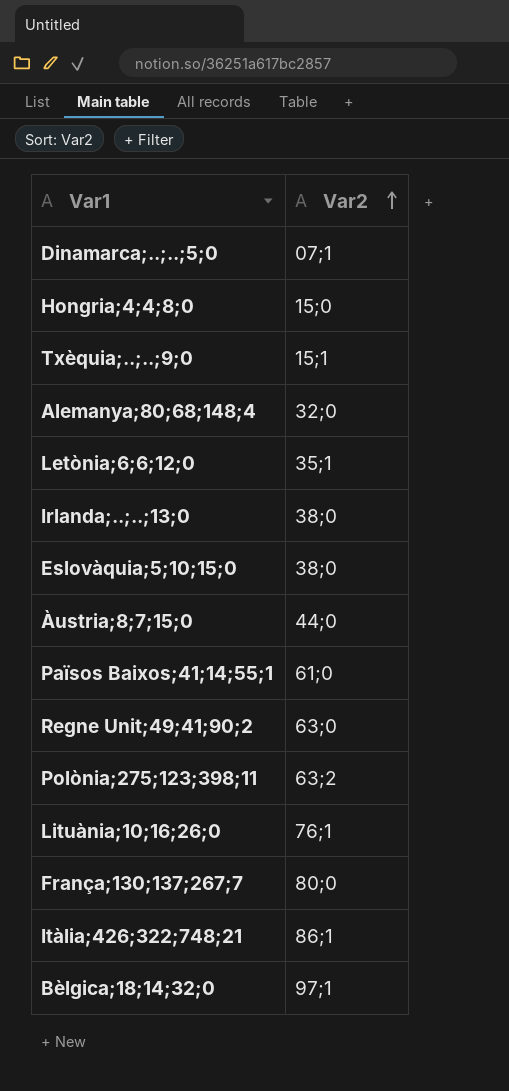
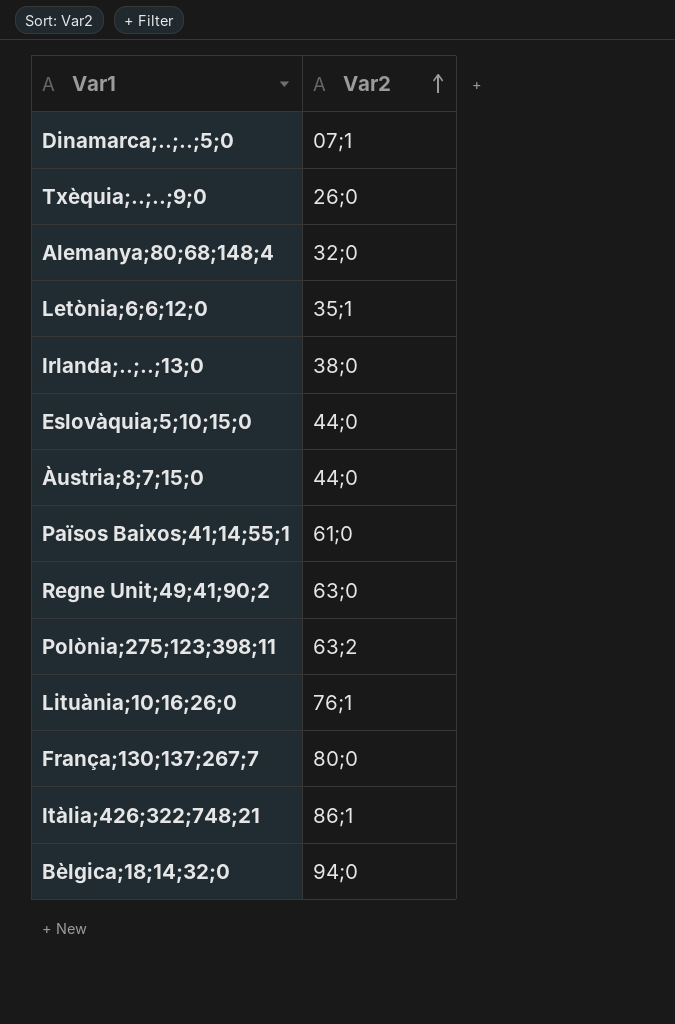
row Hongria;4;4;8;0: 15;0 -> none
Txèquia;..;..;9;0 | Var2: 15;1 -> 26;0
Eslovàquia;5;10;15;0 | Var2: 38;0 -> 44;0
Bèlgica;18;14;32;0 | Var2: 97;1 -> 94;0

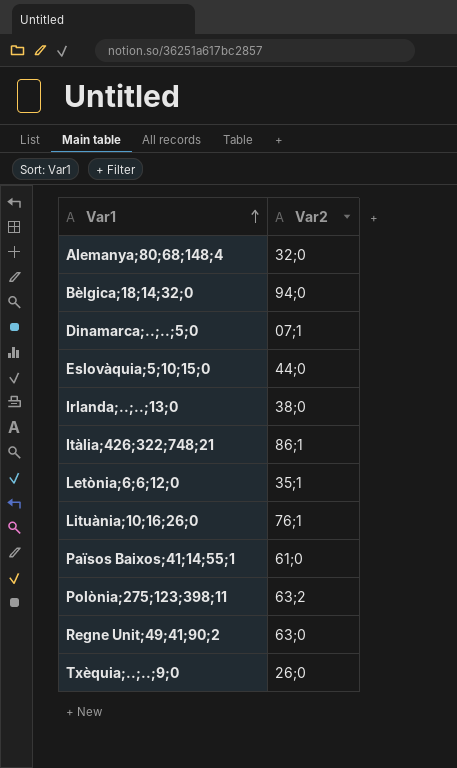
row order: Var2 ascending -> Var1 ascending
row Àustria;8;7;15;0: 44;0 -> none
row França;130;137;267;7: 80;0 -> none

